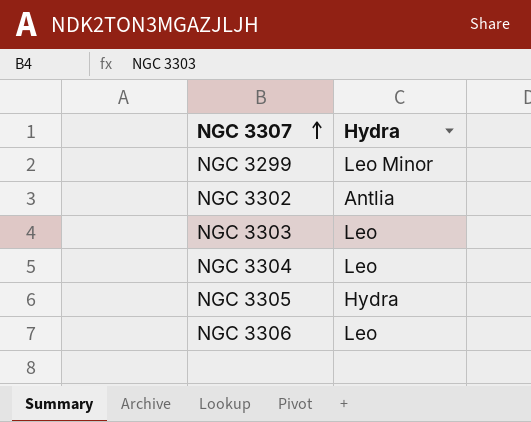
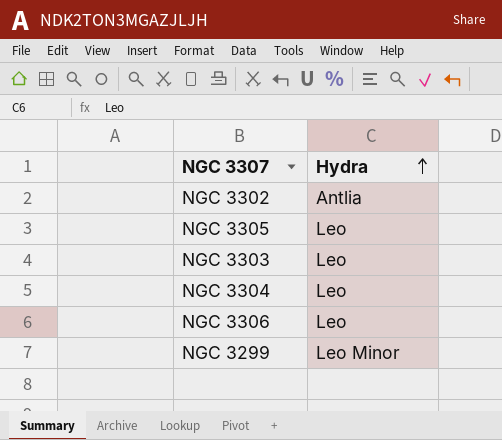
row order: NGC 3307 ascending -> Hydra ascending
NGC 3305 | Hydra: Hydra -> Leo

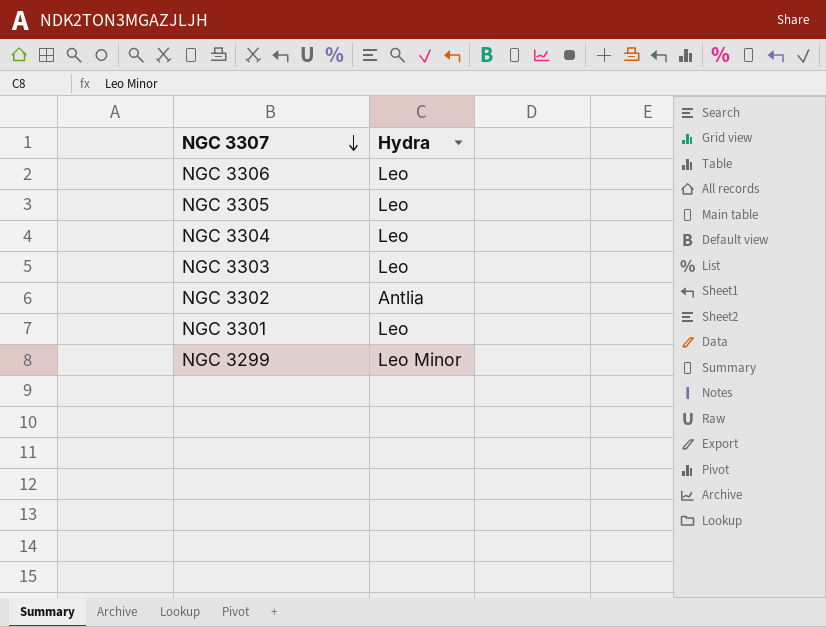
row order: Hydra ascending -> NGC 3307 descending
row NGC 3301: none -> Leo

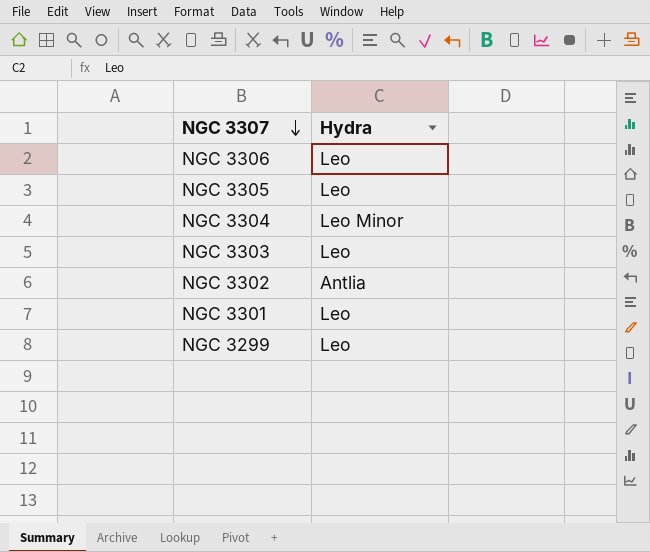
NGC 3304 | Hydra: Leo -> Leo Minor
NGC 3299 | Hydra: Leo Minor -> Leo

